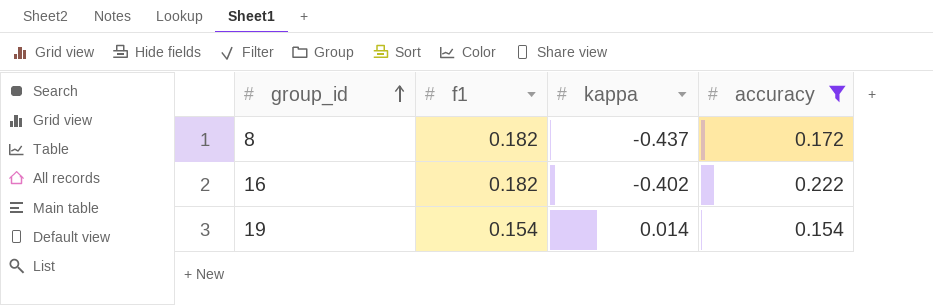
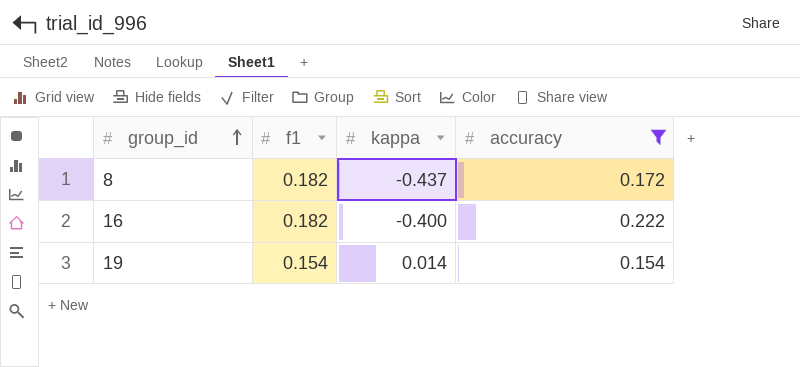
16 | kappa: -0.402 -> -0.400

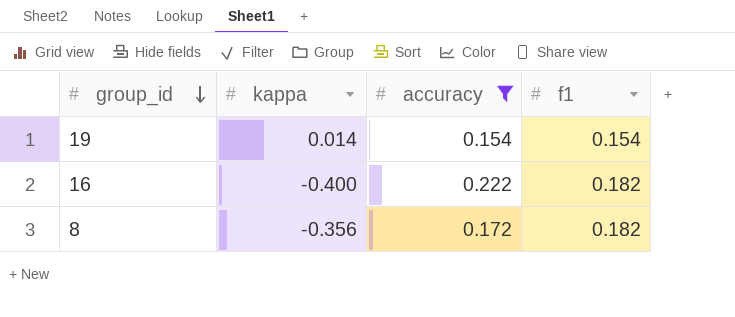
row order: group_id ascending -> group_id descending
column f1 | position: 2 -> 4
8 | kappa: -0.437 -> -0.356

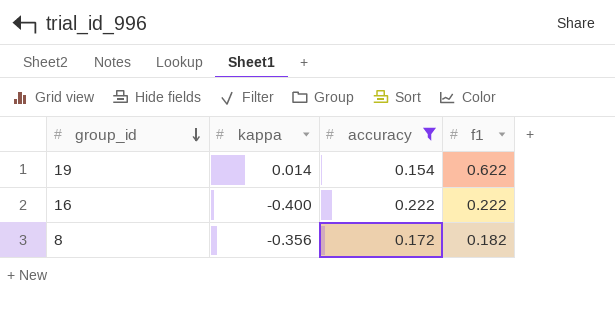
19 | f1: 0.154 -> 0.622
16 | f1: 0.182 -> 0.222

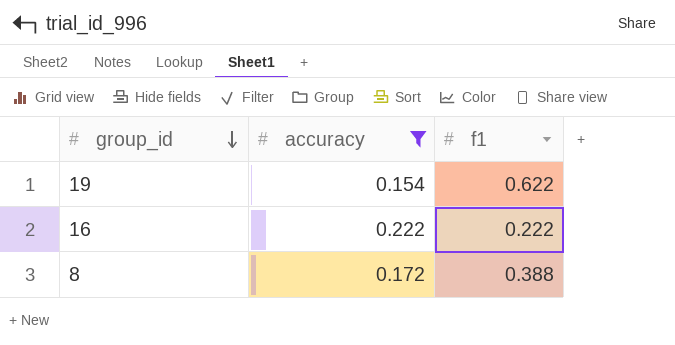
column kappa | position: 2 -> none
8 | f1: 0.182 -> 0.388

